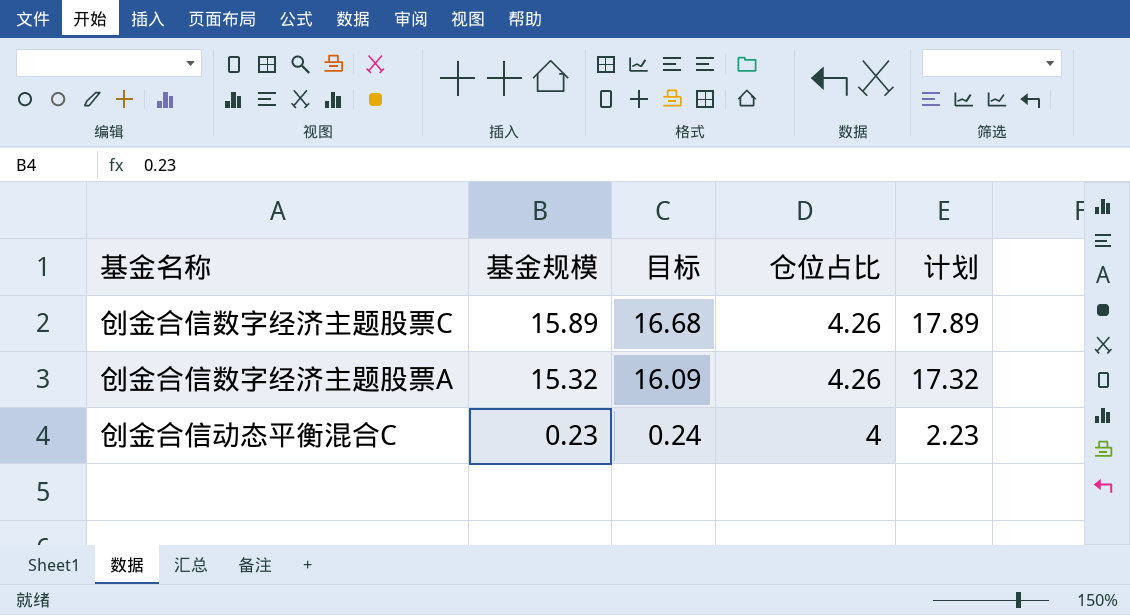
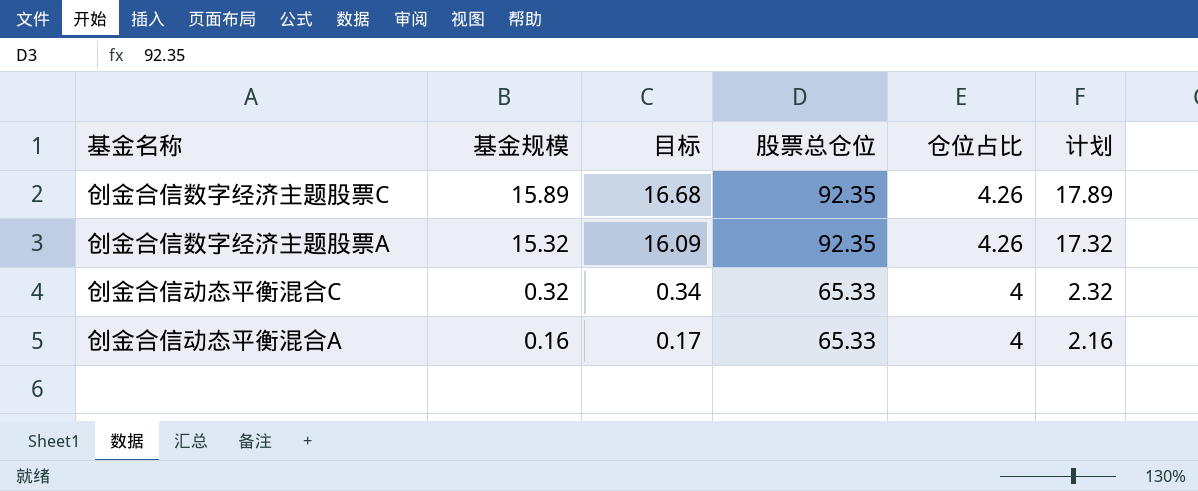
column 股票总仓位 | position: none -> 4
创金合信动态平衡混合C | 基金规模: 0.23 -> 0.32
创金合信动态平衡混合C | 目标: 0.24 -> 0.34
创金合信动态平衡混合C | 计划: 2.23 -> 2.32
row 创金合信动态平衡混合A: none -> 0.16 | 0.17 | 65.33 | 4 | 2.16

